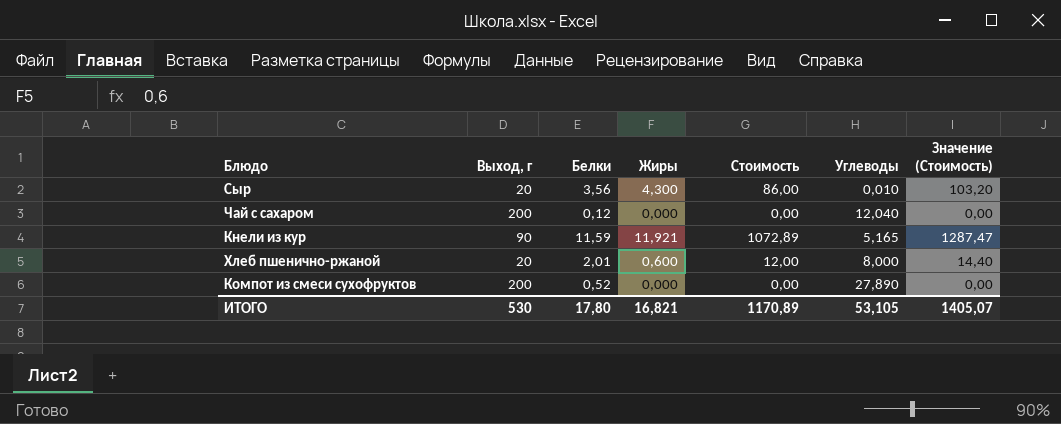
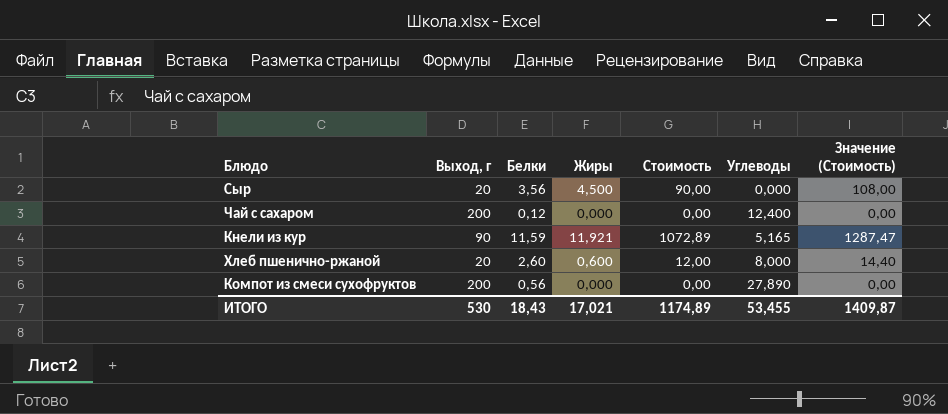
Сыр | Жиры: 4,300 -> 4,500
Сыр | Стоимость: 86,00 -> 90,00
Сыр | Углеводы: 0,010 -> 0,000
Сыр | Значение (Стоимость): 103,20 -> 108,00
Чай с сахаром | Углеводы: 12,040 -> 12,400
Хлеб пшенично-ржаной | Белки: 2,01 -> 2,60
Компот из смеси сухофруктов | Белки: 0,52 -> 0,56
ИТОГО | Белки: 17,80 -> 18,43
ИТОГО | Жиры: 16,821 -> 17,021
ИТОГО | Стоимость: 1170,89 -> 1174,89
ИТОГО | Углеводы: 53,105 -> 53,455
ИТОГО | Значение (Стоимость): 1405,07 -> 1409,87

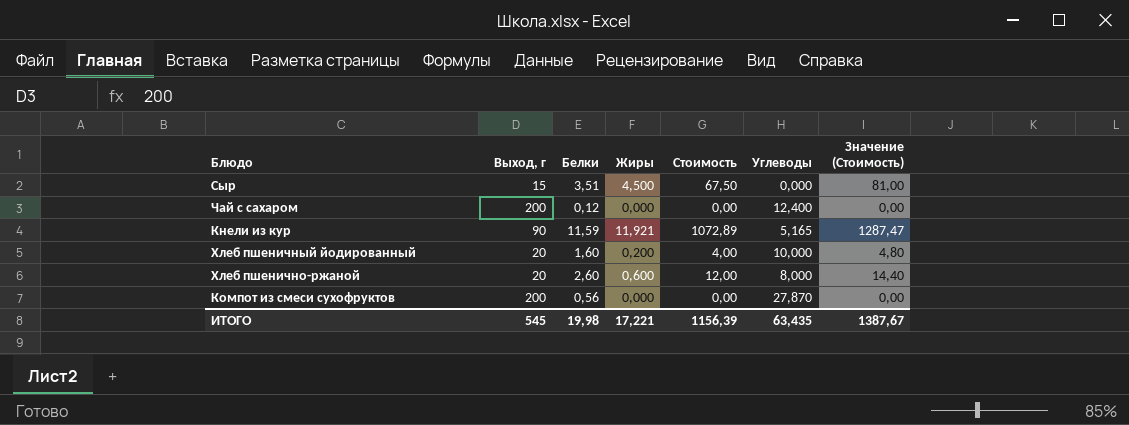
Сыр | Выход, г: 20 -> 15
Сыр | Белки: 3,56 -> 3,51
Сыр | Стоимость: 90,00 -> 67,50
Сыр | Значение (Стоимость): 108,00 -> 81,00
row Хлеб пшеничный йодированный: none -> 20 | 1,60 | 0,200 | 4,00 | 10,000 | 4,80
Компот из смеси сухофруктов | Углеводы: 27,890 -> 27,870
ИТОГО | Выход, г: 530 -> 545
ИТОГО | Белки: 18,43 -> 19,98
ИТОГО | Жиры: 17,021 -> 17,221
ИТОГО | Стоимость: 1174,89 -> 1156,39
ИТОГО | Углеводы: 53,455 -> 63,435
ИТОГО | Значение (Стоимость): 1409,87 -> 1387,67

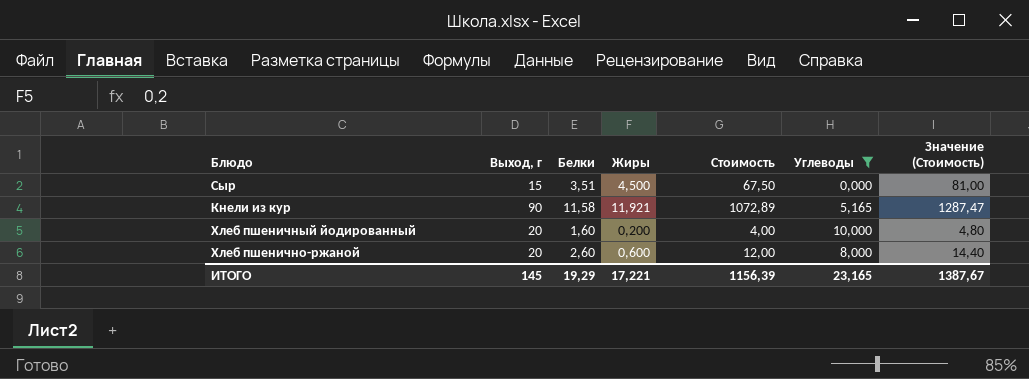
filter: none -> Углеводы <= 10,000
Кнели из кур | Белки: 11,59 -> 11,58
ИТОГО | Выход, г: 545 -> 145
ИТОГО | Белки: 19,98 -> 19,29
ИТОГО | Углеводы: 63,435 -> 23,165

